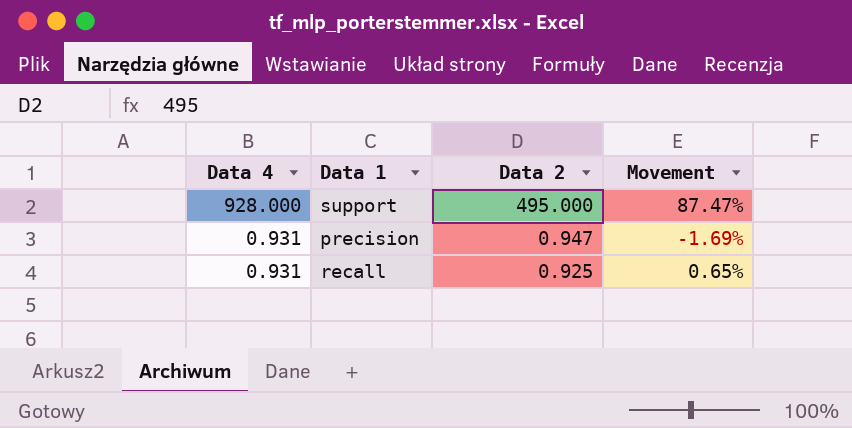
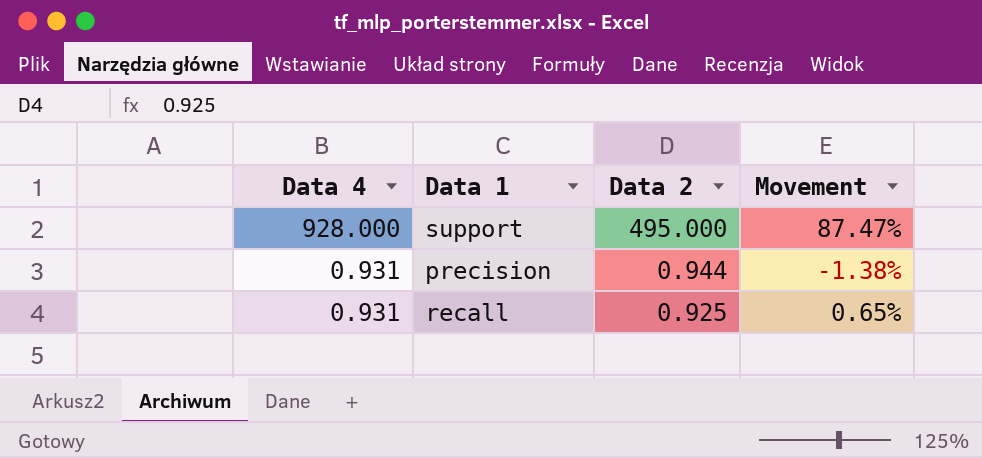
precision | Data 2: 0.947 -> 0.944
precision | Movement: -1.69% -> -1.38%

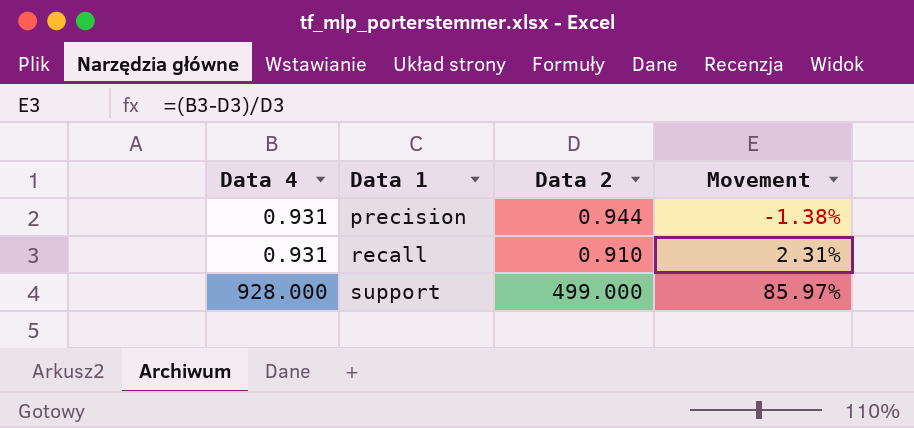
row order: Data 4 descending -> Data 4 ascending
recall | Data 2: 0.925 -> 0.910
recall | Movement: 0.65% -> 2.31%
support | Data 2: 495.000 -> 499.000
support | Movement: 87.47% -> 85.97%

